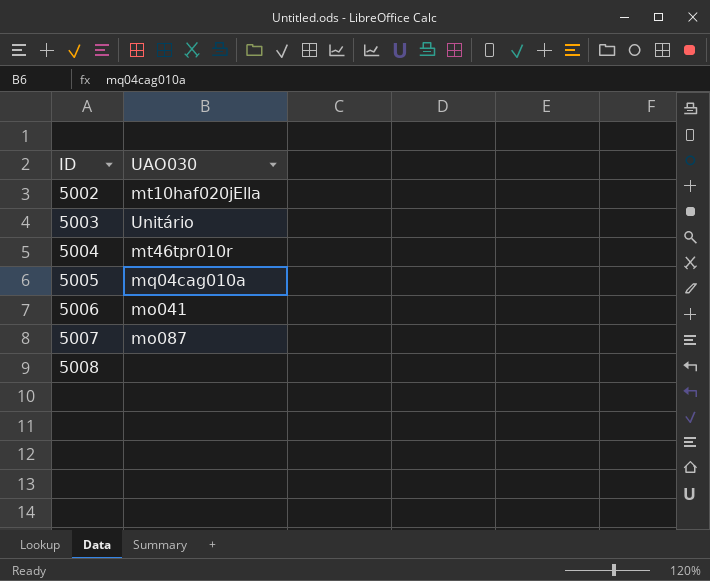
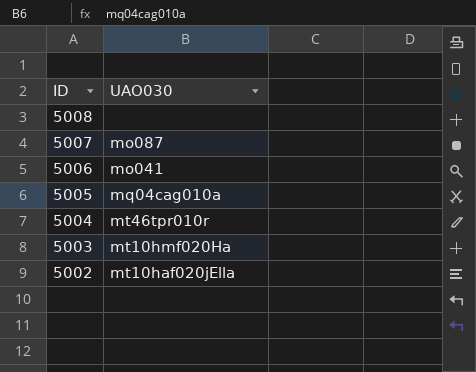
row order: ID ascending -> ID descending
5003 | UAO030: Unitário -> mt10hmf020Ha

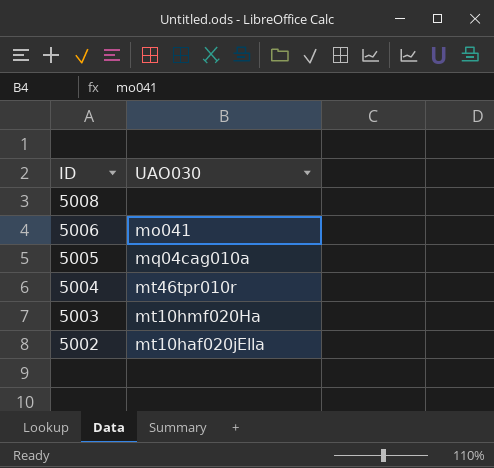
row 5007: mo087 -> none

